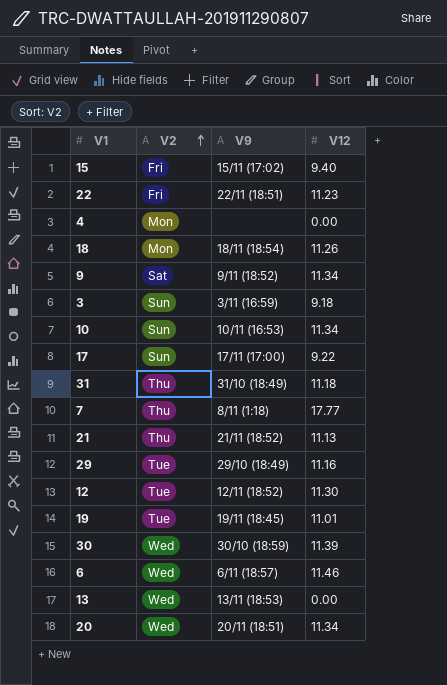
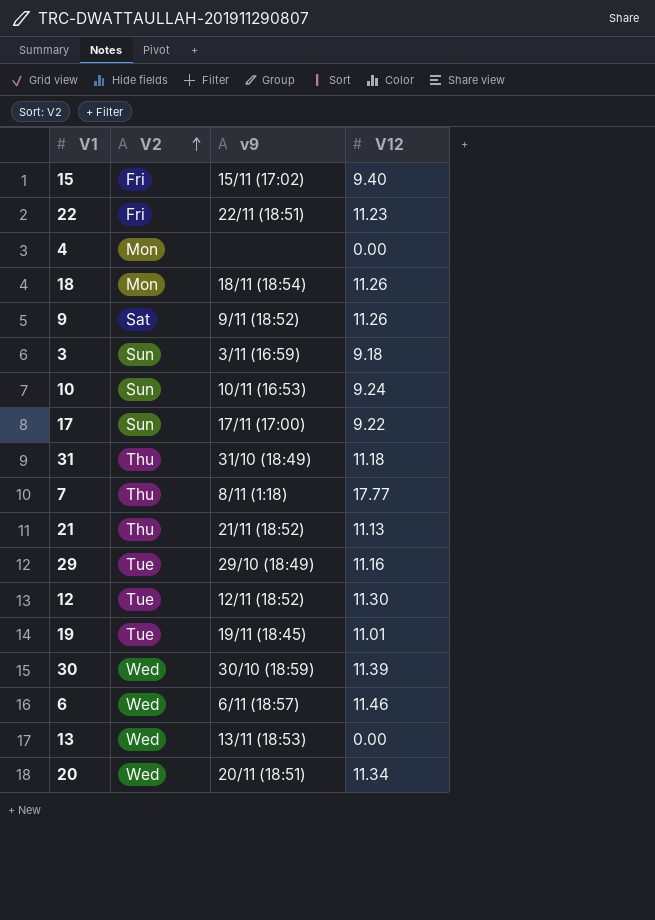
column name: V9 -> v9
9 | V12: 11.34 -> 11.26
10 | V12: 11.34 -> 9.24

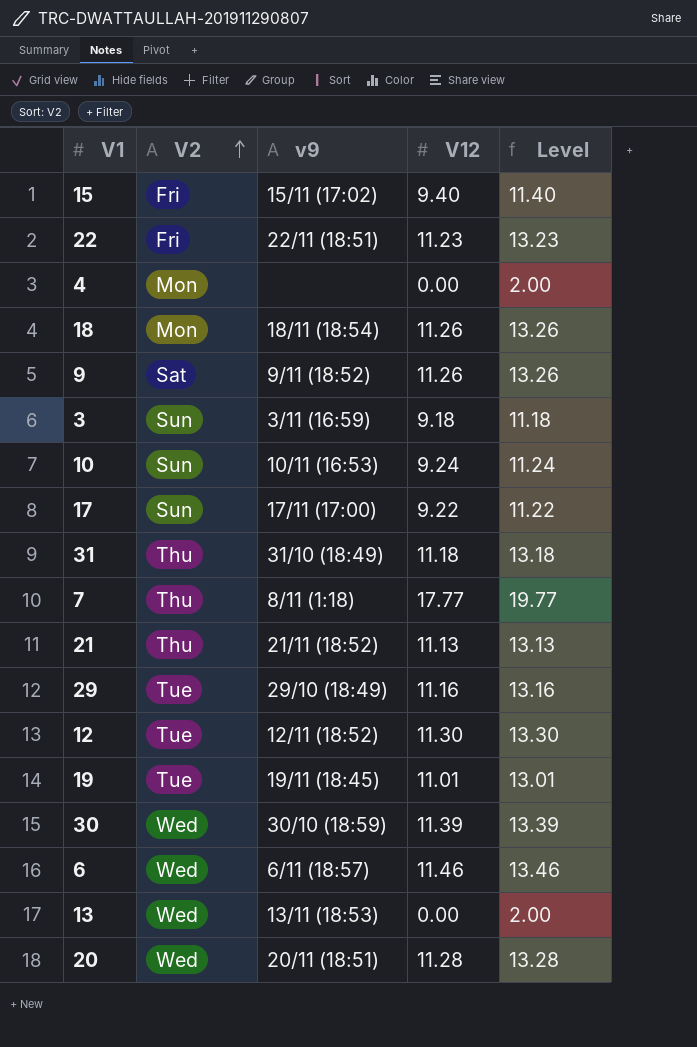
column Level | formula: none -> [V12] + 2
20 | V12: 11.34 -> 11.28

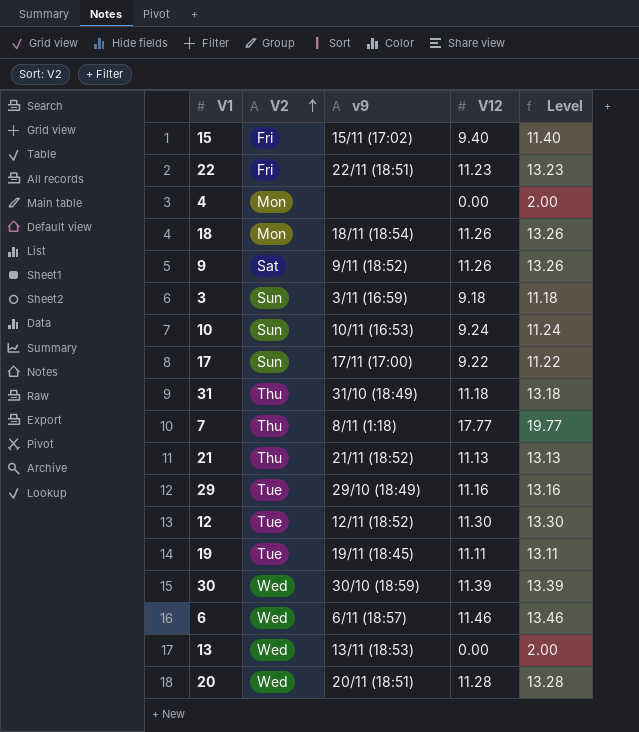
19 | V12: 11.01 -> 11.11
19 | Level: 13.01 -> 13.11

